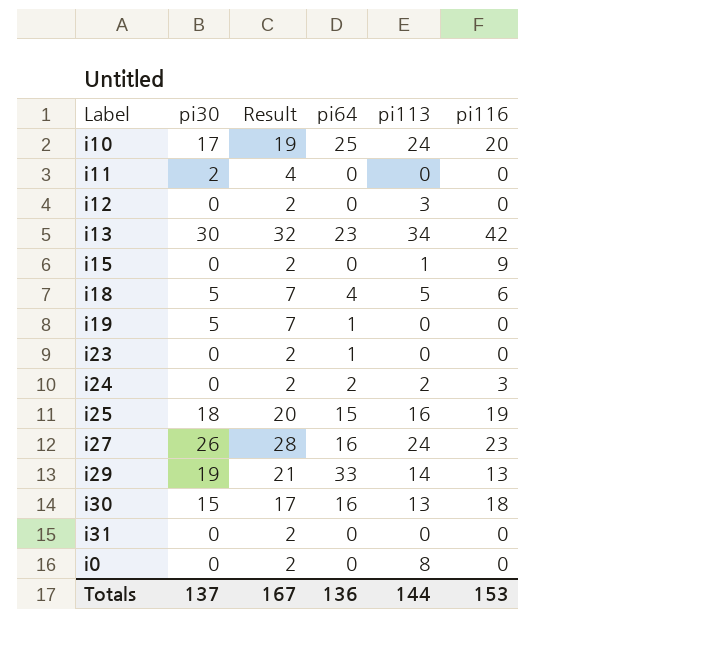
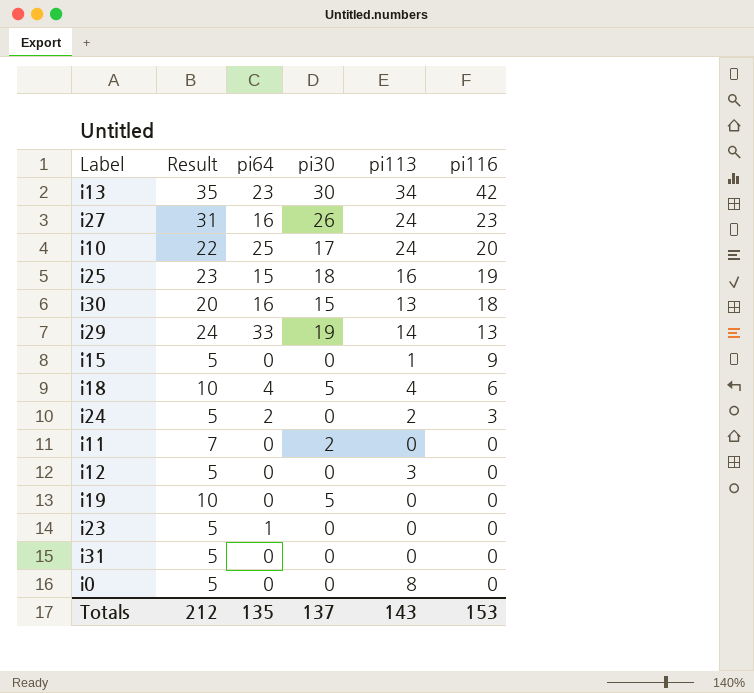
row order: none -> pi116 descending
column Result | formula: [pi30] + 2 -> [pi30] + 5
column pi30 | position: 2 -> 4
i18 | pi113: 5 -> 4
i19 | pi64: 1 -> 0
Totals | Result: 167 -> 212
Totals | pi64: 136 -> 135
Totals | pi113: 144 -> 143

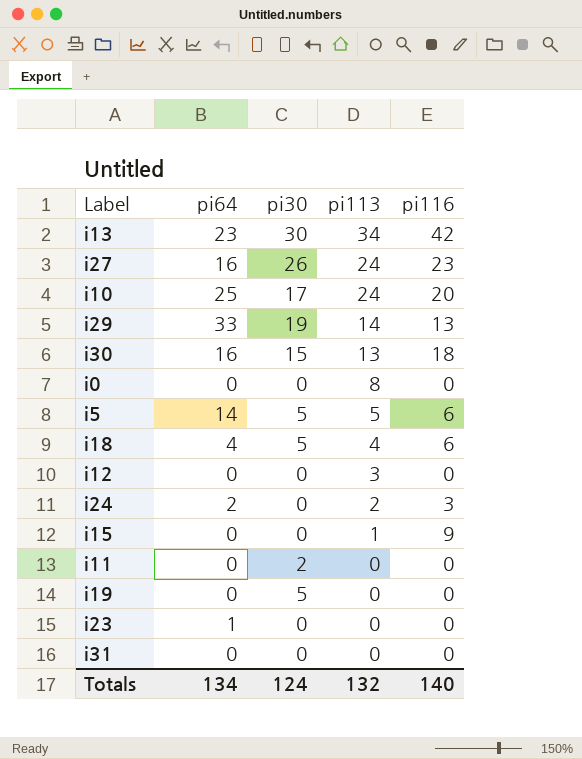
row order: pi116 descending -> pi113 descending
column Result | formula: [pi30] + 5 -> none
row i25: 23 | 15 | 18 | 16 | 19 -> none
row i5: none -> 14 | 5 | 5 | 6
Totals | pi64: 135 -> 134
Totals | pi30: 137 -> 124
Totals | pi113: 143 -> 132
Totals | pi116: 153 -> 140

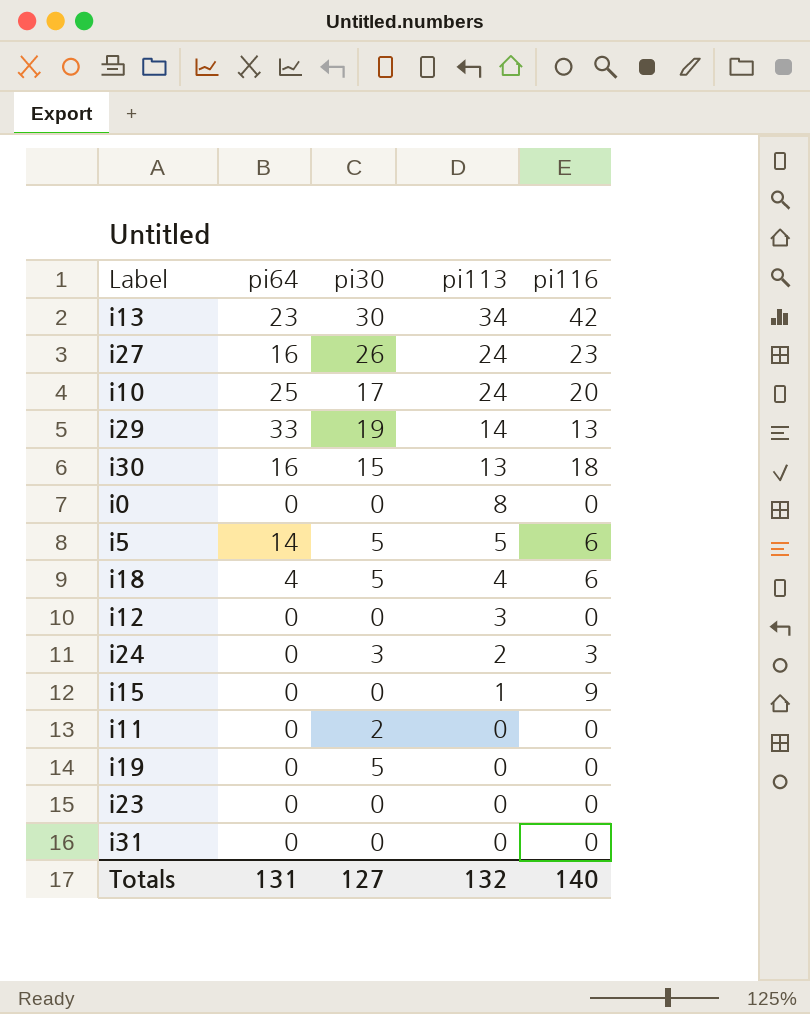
i24 | pi64: 2 -> 0
i24 | pi30: 0 -> 3
i23 | pi64: 1 -> 0
Totals | pi64: 134 -> 131
Totals | pi30: 124 -> 127

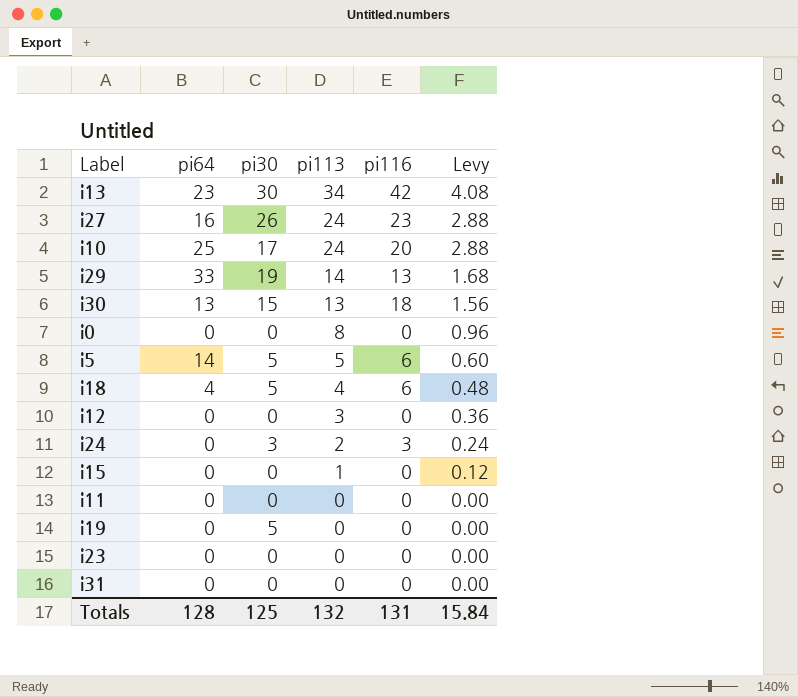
column Levy | formula: none -> [pi113] * 0.12
i30 | pi64: 16 -> 13
i15 | pi116: 9 -> 0
i11 | pi30: 2 -> 0
Totals | pi64: 131 -> 128
Totals | pi30: 127 -> 125
Totals | pi116: 140 -> 131

